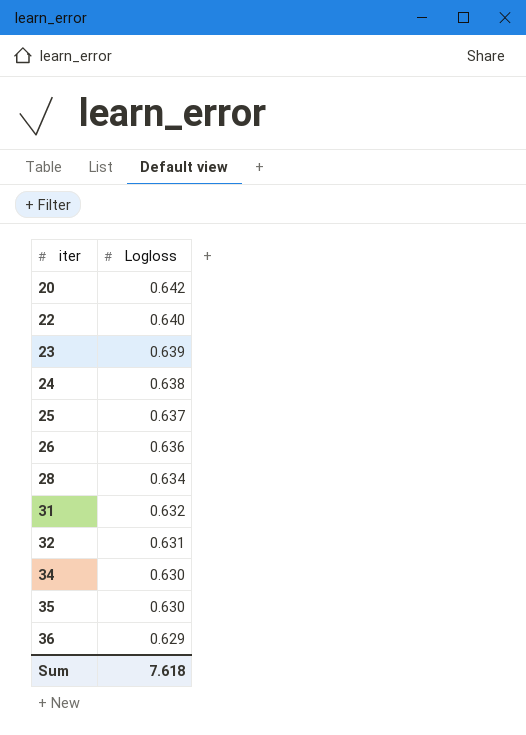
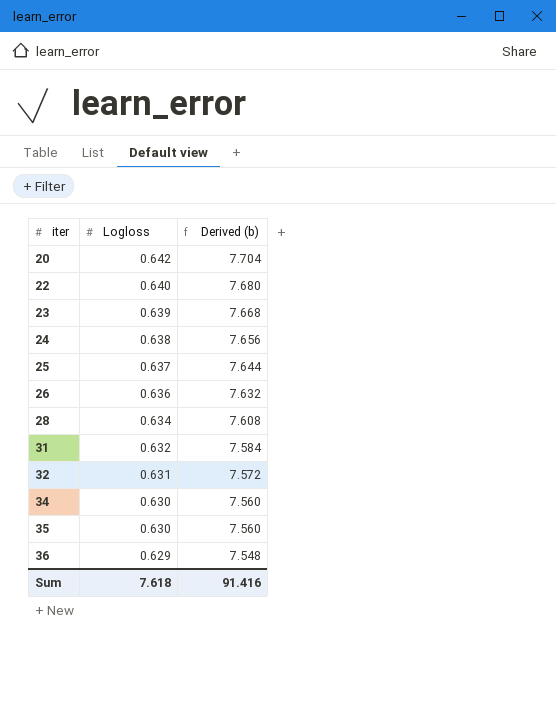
column Derived (b) | formula: none -> [Logloss] * 12

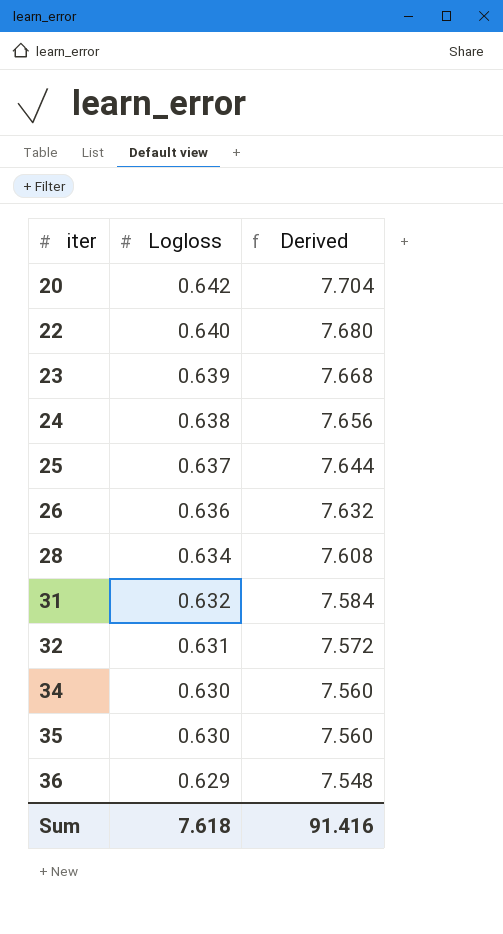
column name: Derived (b) -> Derived

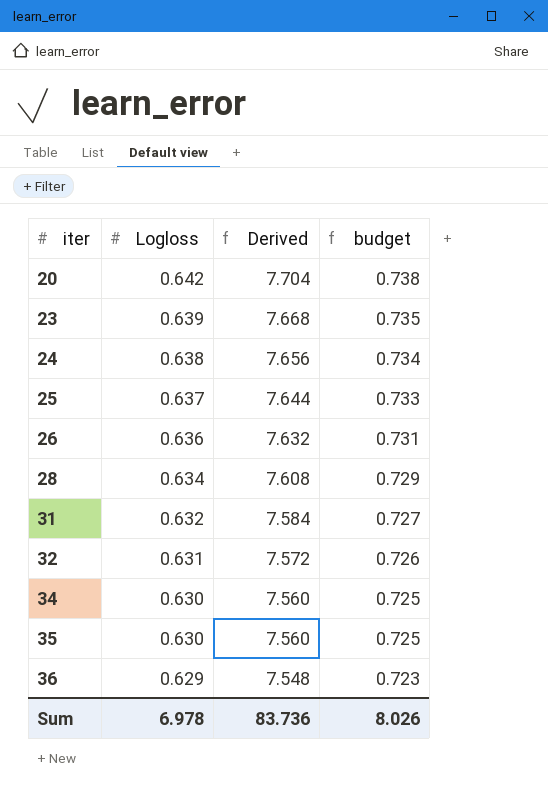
column budget | formula: none -> [Logloss] * 1.15
row 22: 0.640 | 7.680 -> none
Sum | Logloss: 7.618 -> 6.978
Sum | Derived: 91.416 -> 83.736

